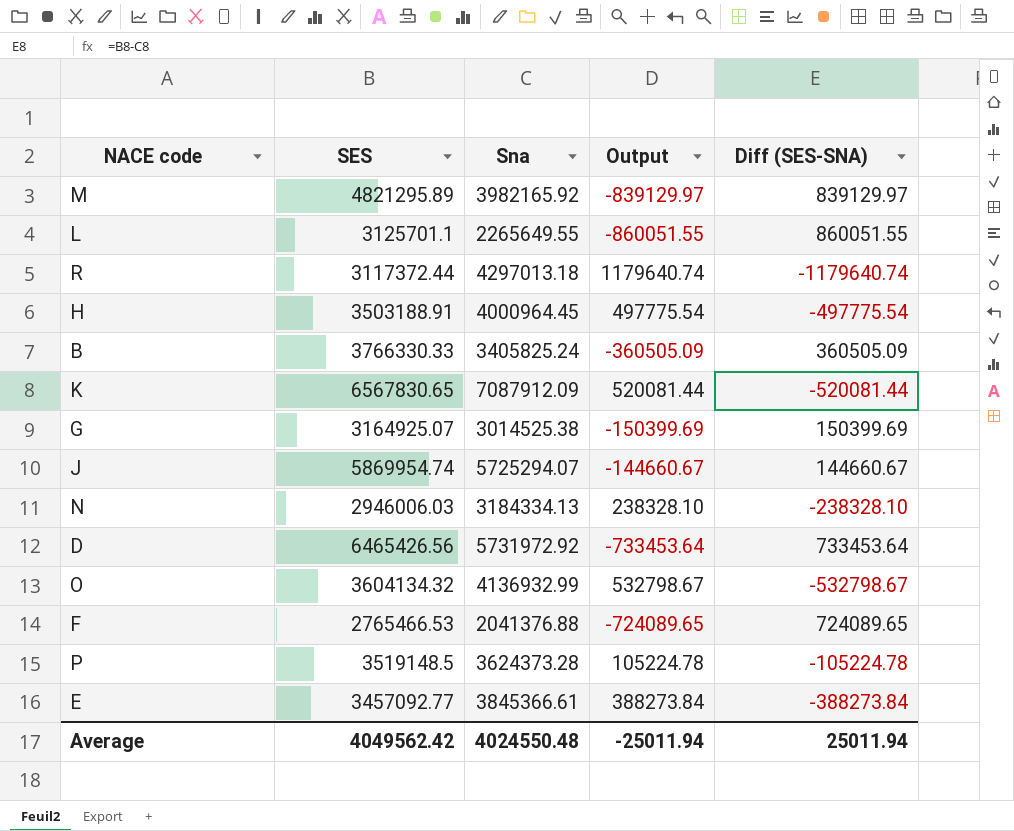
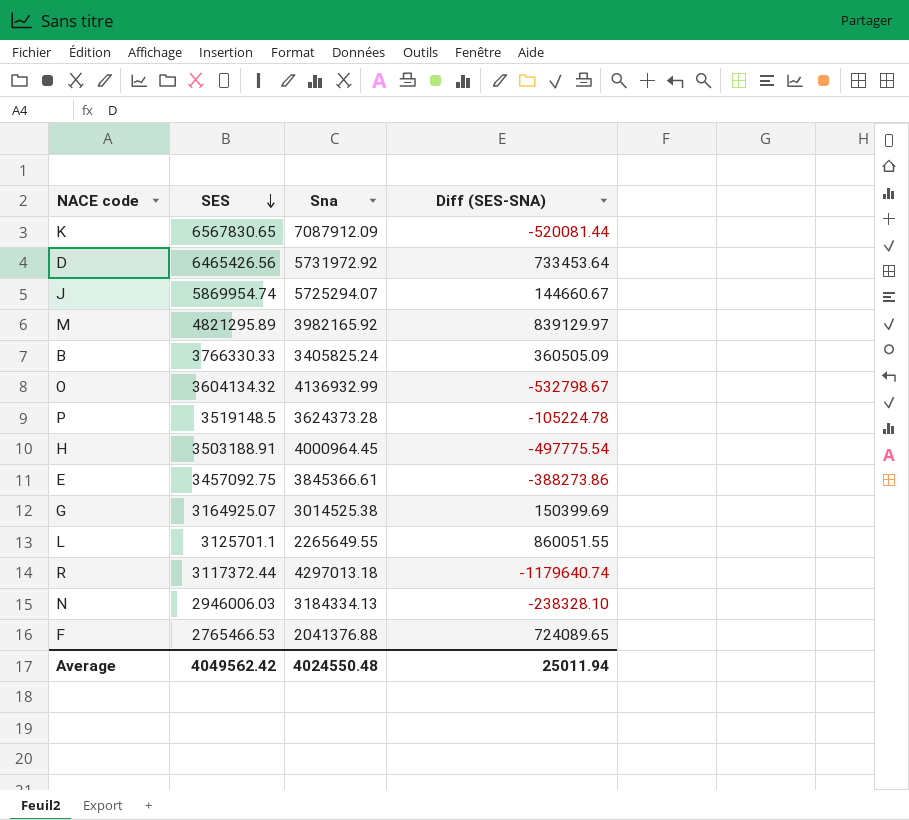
row order: none -> SES descending
column Output | formula: [Sna] - [SES] -> none
E | SES: 3457092.77 -> 3457092.75
E | Diff (SES-SNA): -388273.84 -> -388273.86

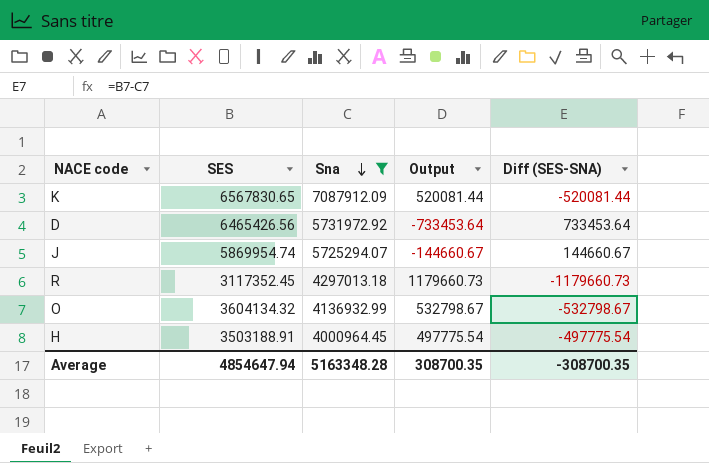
filter: none -> Sna >= 4000964.45
row order: SES descending -> Sna descending
column Output | formula: none -> [Sna] - [SES]
R | SES: 3117372.44 -> 3117352.45
R | Diff (SES-SNA): -1179640.74 -> -1179660.73
Average | SES: 4049562.42 -> 4854647.94
Average | Sna: 4024550.48 -> 5163348.28
Average | Diff (SES-SNA): 25011.94 -> -308700.35

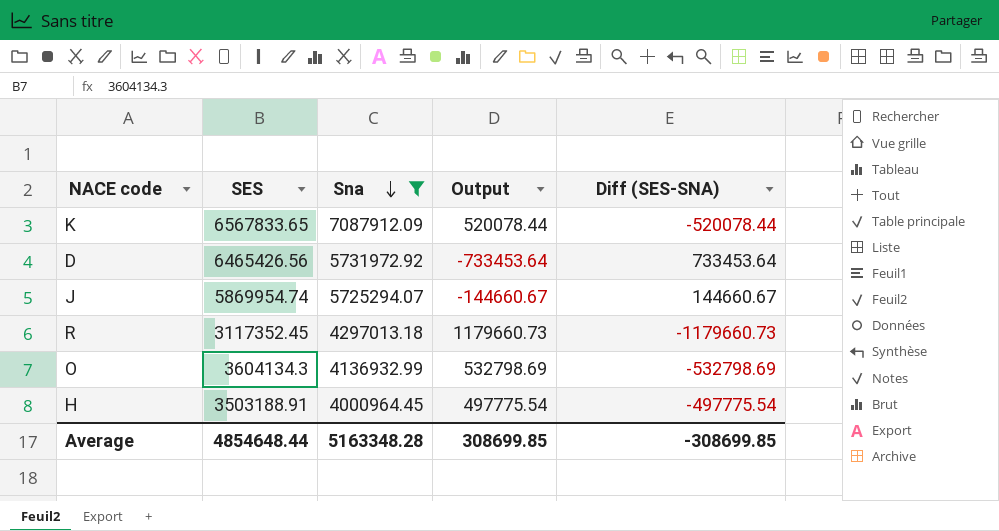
K | SES: 6567830.65 -> 6567833.65
K | Output: 520081.44 -> 520078.44
K | Diff (SES-SNA): -520081.44 -> -520078.44
O | SES: 3604134.32 -> 3604134.3
O | Output: 532798.67 -> 532798.69
O | Diff (SES-SNA): -532798.67 -> -532798.69
Average | SES: 4854647.94 -> 4854648.44
Average | Output: 308700.35 -> 308699.85
Average | Diff (SES-SNA): -308700.35 -> -308699.85

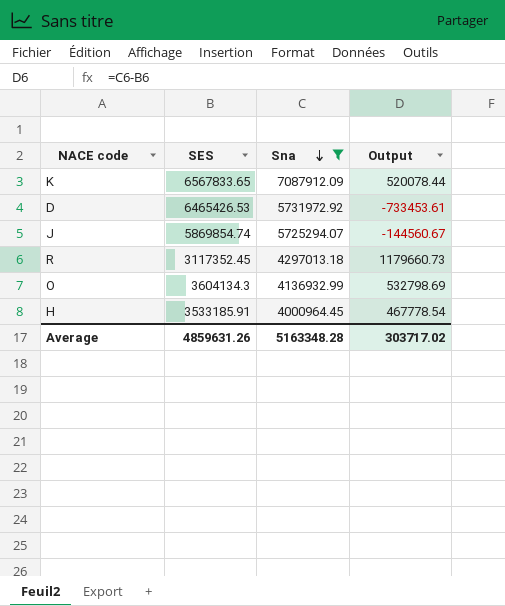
column Diff (SES-SNA) | formula: [SES] - [Sna] -> none
D | SES: 6465426.56 -> 6465426.53
D | Output: -733453.64 -> -733453.61
J | SES: 5869954.74 -> 5869854.74
J | Output: -144660.67 -> -144560.67
H | SES: 3503188.91 -> 3533185.91
H | Output: 497775.54 -> 467778.54
Average | SES: 4854648.44 -> 4859631.26
Average | Output: 308699.85 -> 303717.02

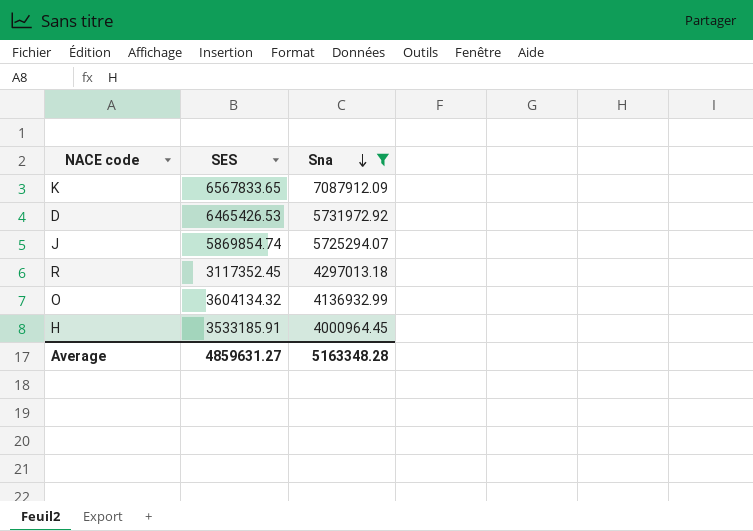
column Output | formula: [Sna] - [SES] -> none
O | SES: 3604134.3 -> 3604134.32
Average | SES: 4859631.26 -> 4859631.27

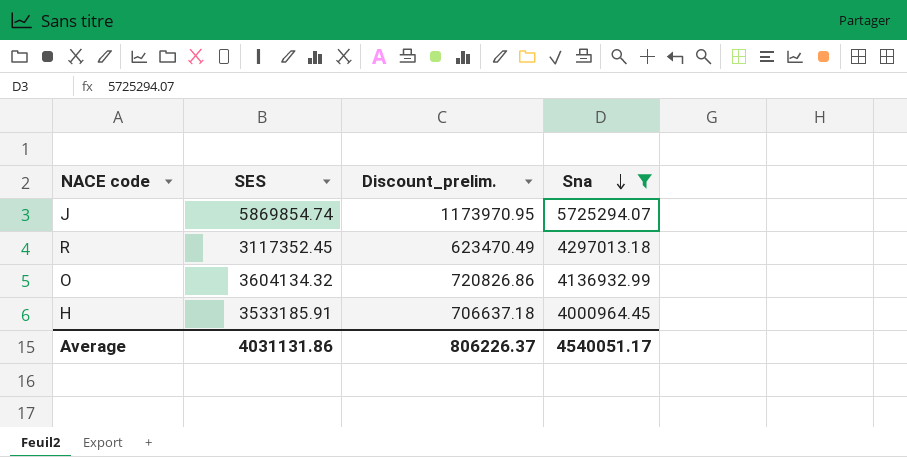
column Discount_prelim. | formula: none -> [SES] * 0.2
row K: 6567833.65 | 7087912.09 -> none
row D: 6465426.53 | 5731972.92 -> none
Average | SES: 4859631.27 -> 4031131.86
Average | Sna: 5163348.28 -> 4540051.17

